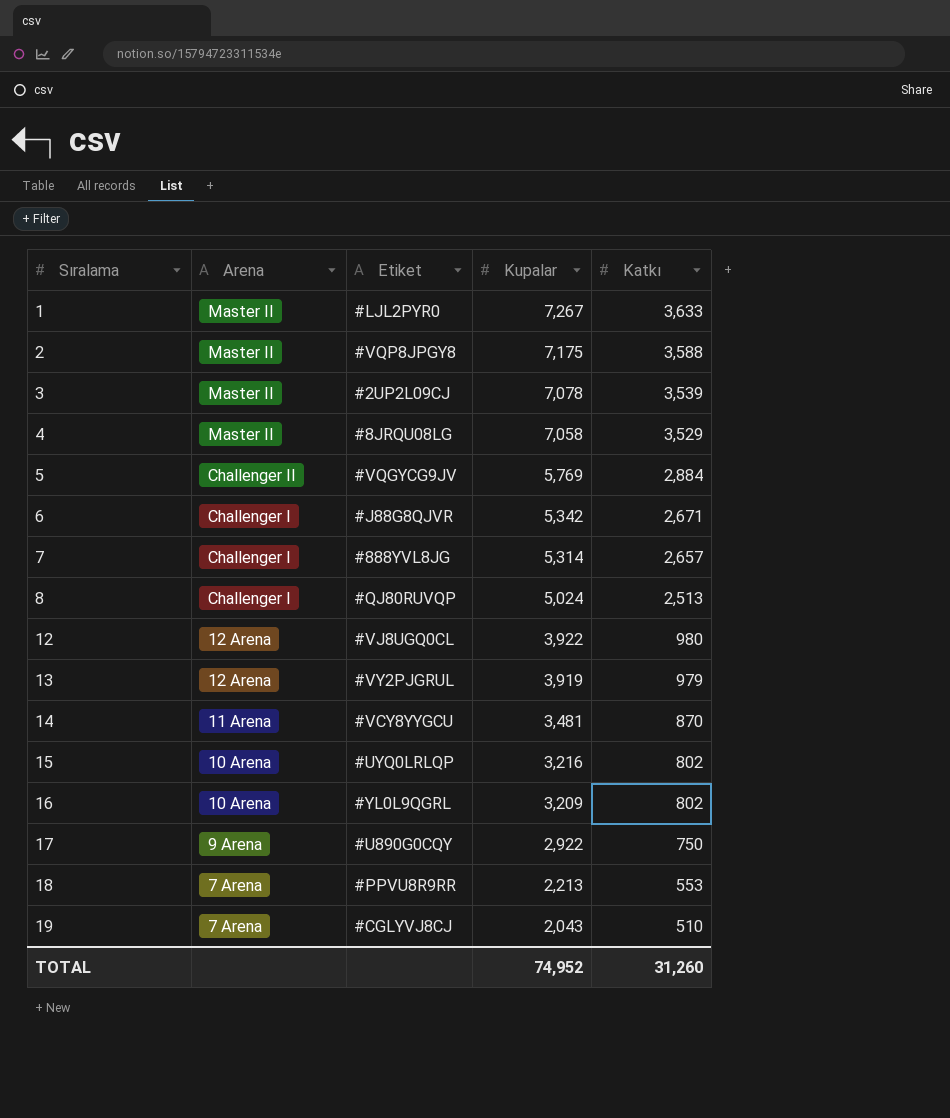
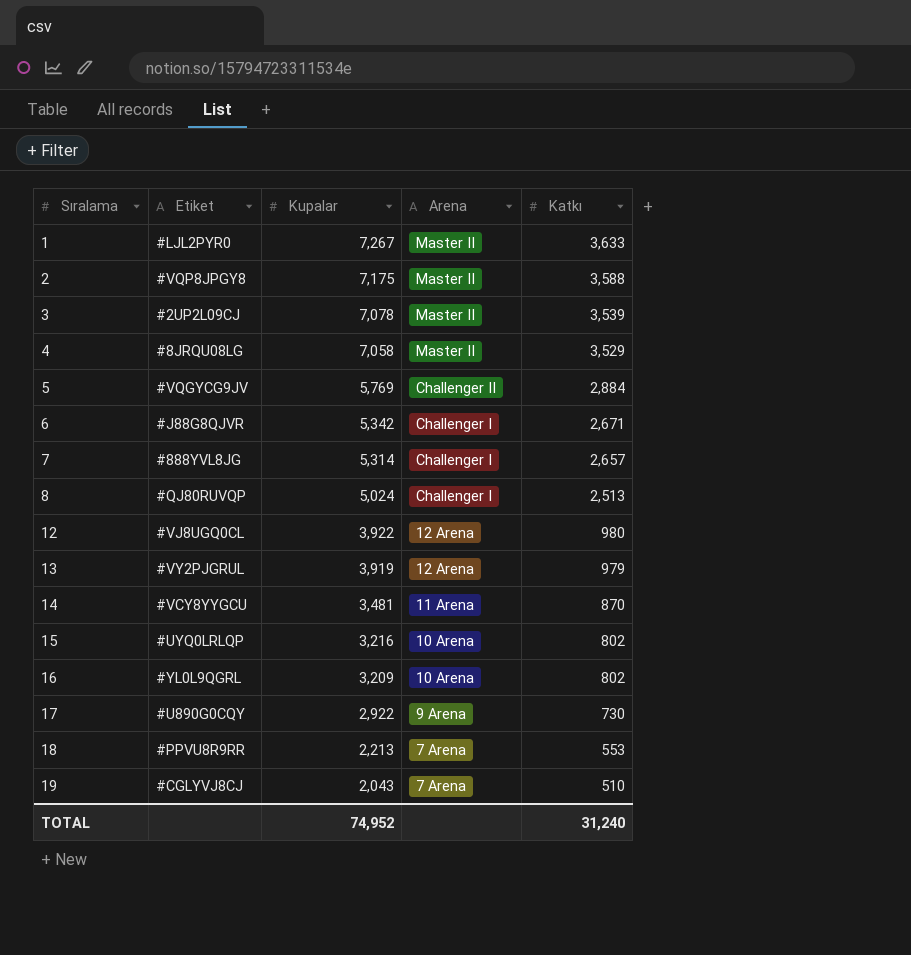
column Arena | position: 2 -> 4
17 | Katkı: 750 -> 730
TOTAL | Katkı: 31,260 -> 31,240

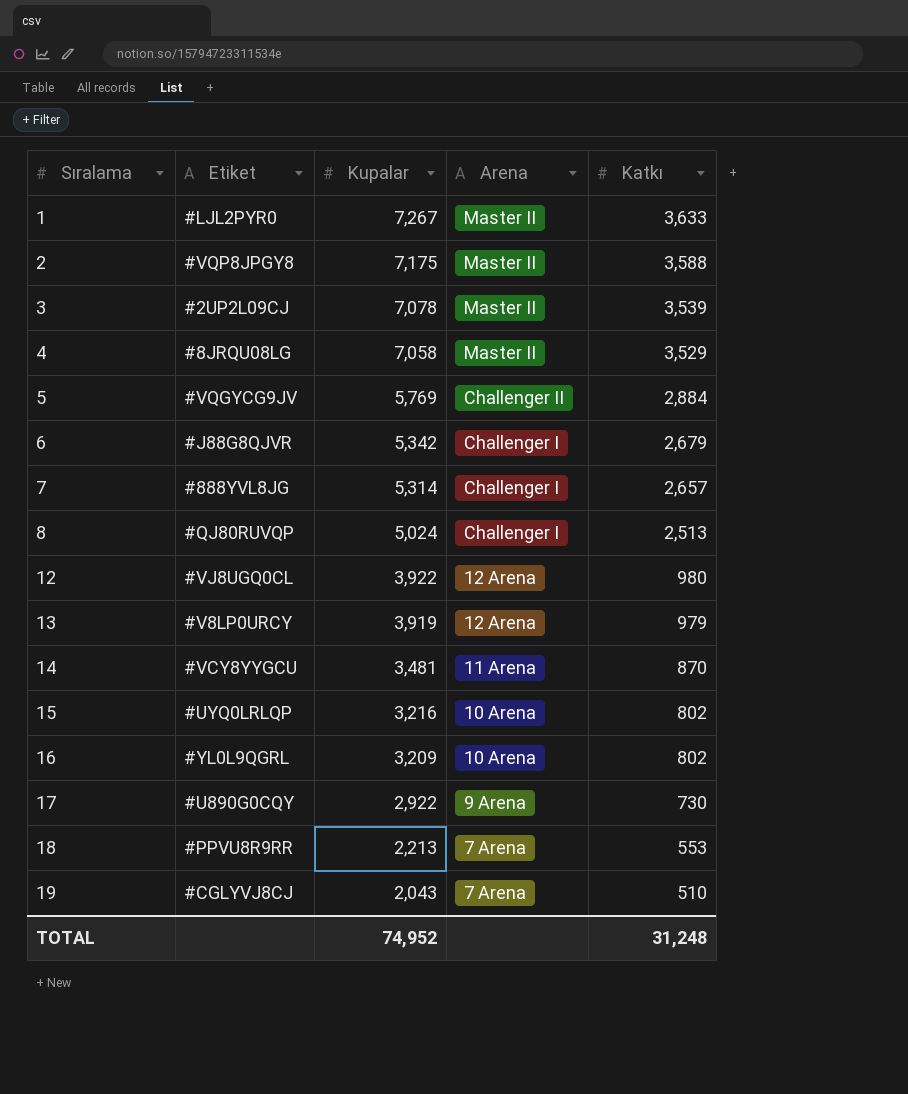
6 | Katkı: 2,671 -> 2,679
13 | Etiket: #VY2PJGRUL -> #V8LP0URCY
TOTAL | Katkı: 31,240 -> 31,248

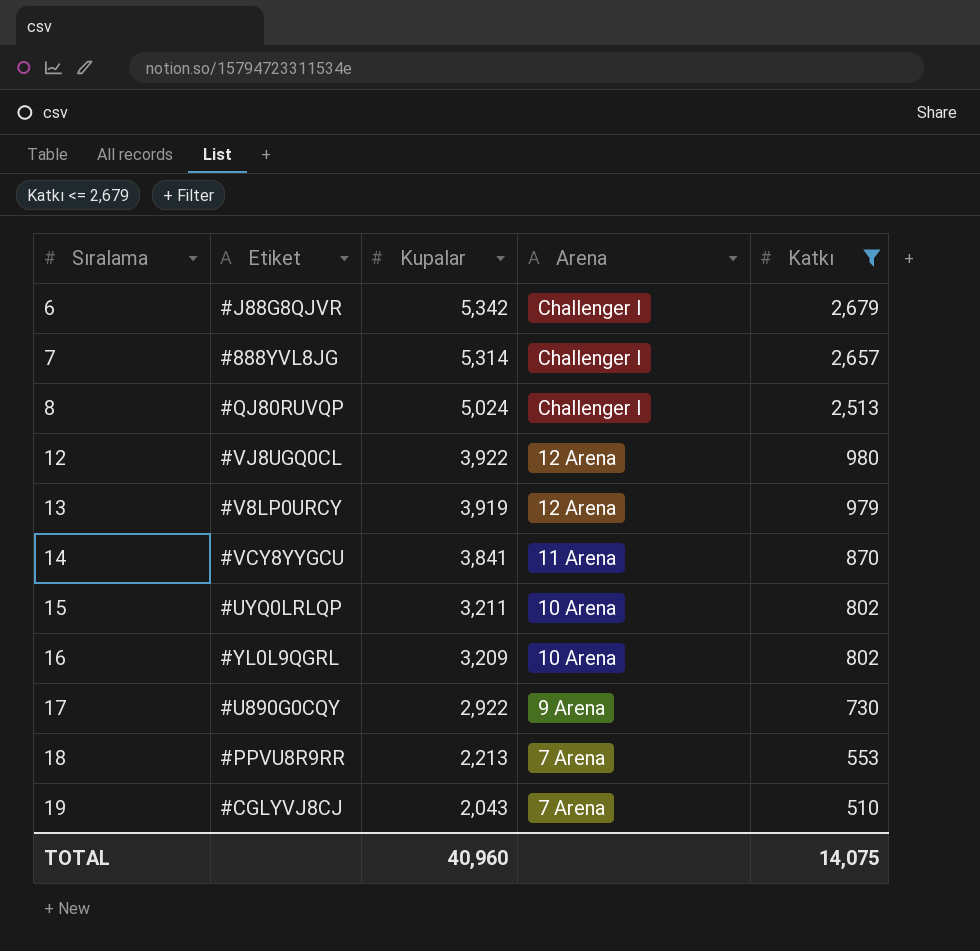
filter: none -> Katkı <= 2,679
14 | Kupalar: 3,481 -> 3,841
15 | Kupalar: 3,216 -> 3,211
TOTAL | Kupalar: 74,952 -> 40,960
TOTAL | Katkı: 31,248 -> 14,075

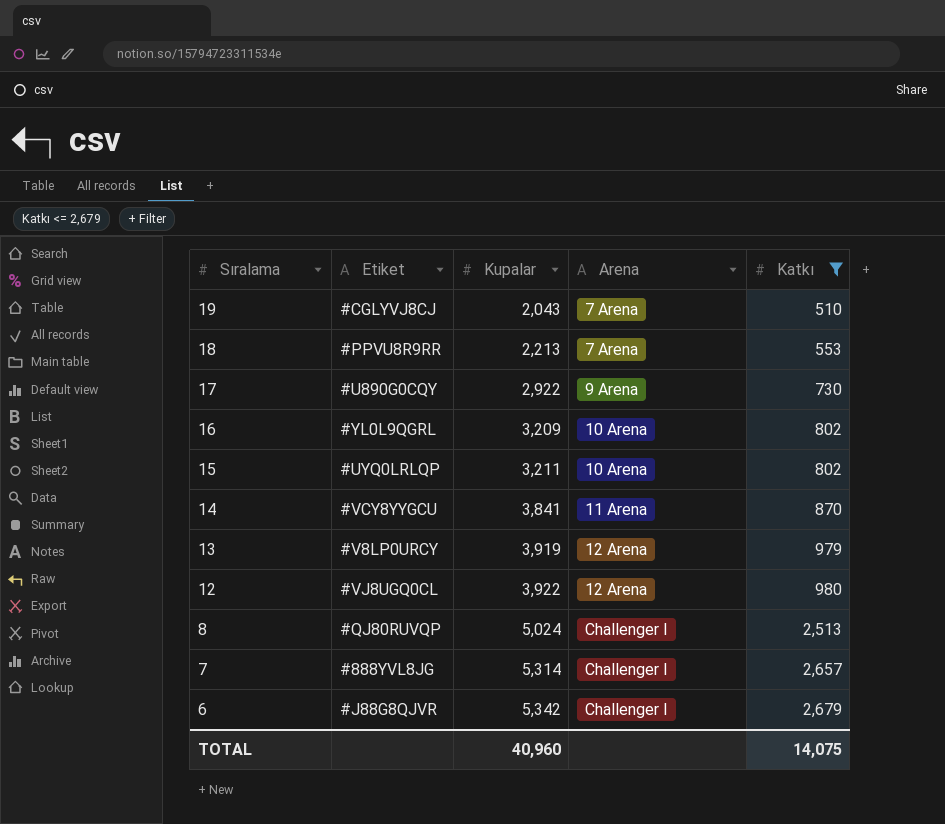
row order: Sıralama ascending -> Sıralama descending

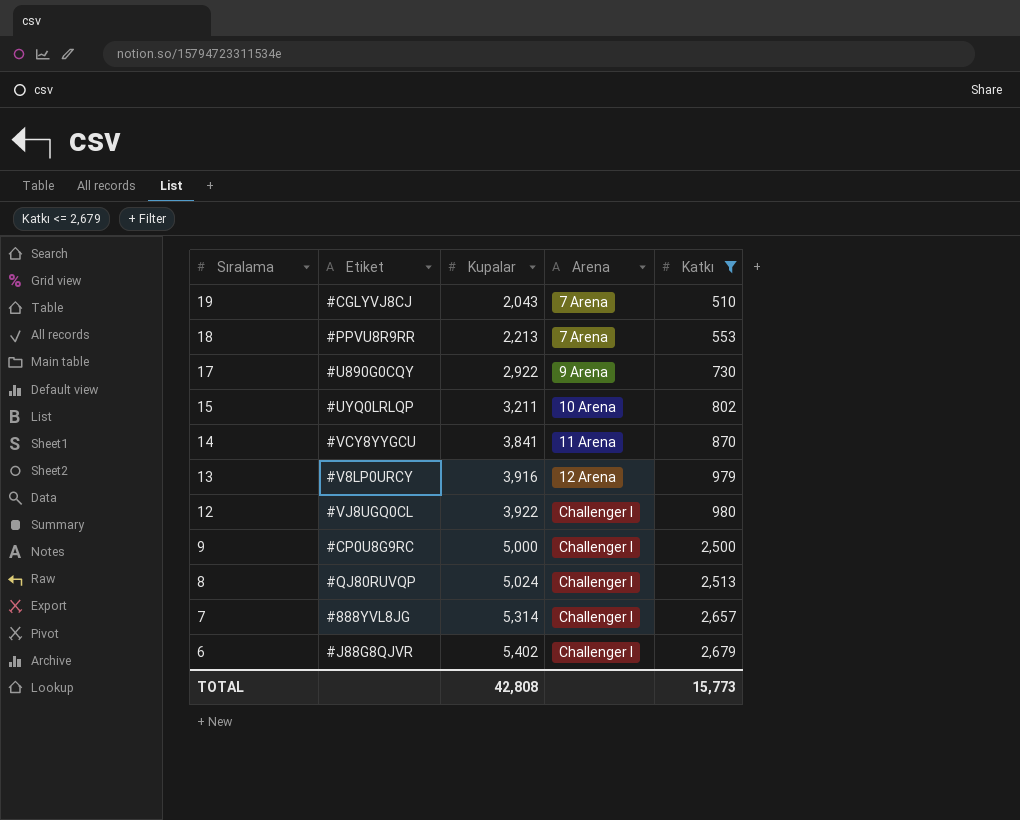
row 16: #YL0L9QGRL | 3,209 | 10 Arena | 802 -> none
13 | Kupalar: 3,919 -> 3,916
12 | Arena: 12 Arena -> Challenger I
row 9: none -> #CP0U8G9RC | 5,000 | Challenger I | 2,500
6 | Kupalar: 5,342 -> 5,402
TOTAL | Kupalar: 40,960 -> 42,808
TOTAL | Katkı: 14,075 -> 15,773

